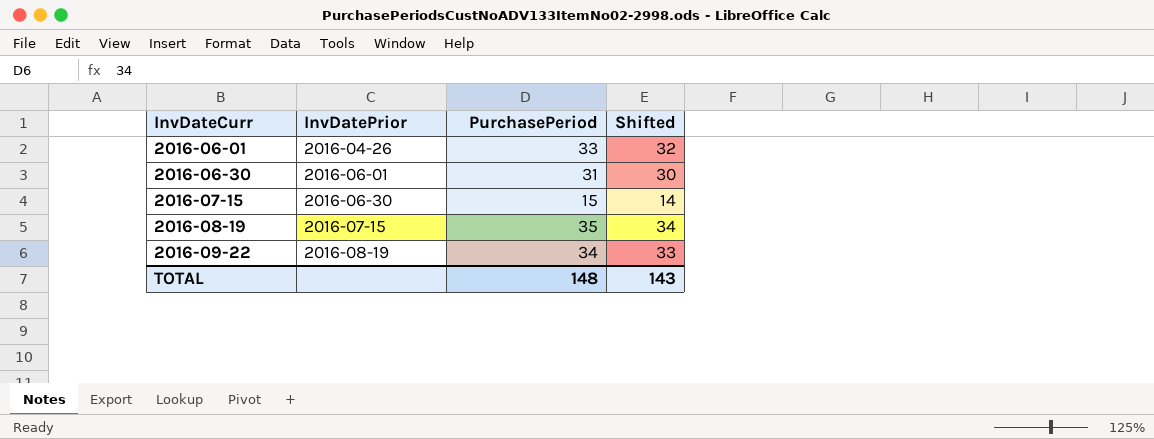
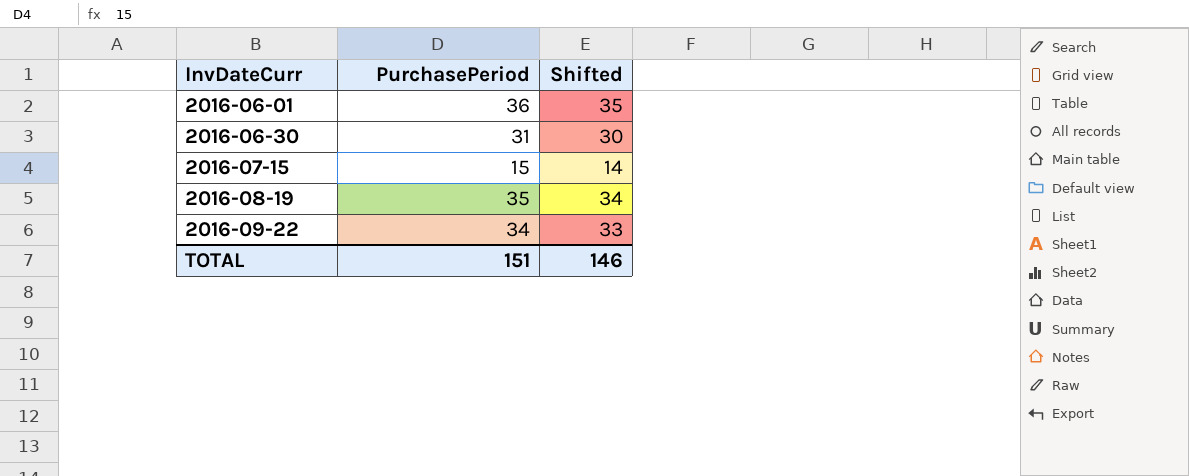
column InvDatePrior | position: 2 -> none
2016-06-01 | PurchasePeriod: 33 -> 36
2016-06-01 | Shifted: 32 -> 35
TOTAL | PurchasePeriod: 148 -> 151
TOTAL | Shifted: 143 -> 146

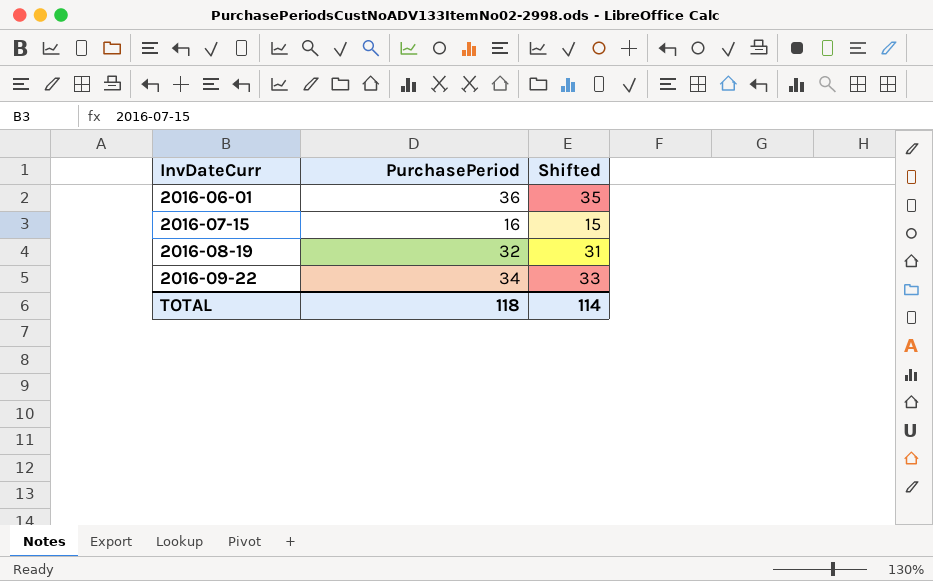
row 2016-06-30: 31 | 30 -> none
2016-07-15 | PurchasePeriod: 15 -> 16
2016-07-15 | Shifted: 14 -> 15
2016-08-19 | PurchasePeriod: 35 -> 32
2016-08-19 | Shifted: 34 -> 31
TOTAL | PurchasePeriod: 151 -> 118
TOTAL | Shifted: 146 -> 114

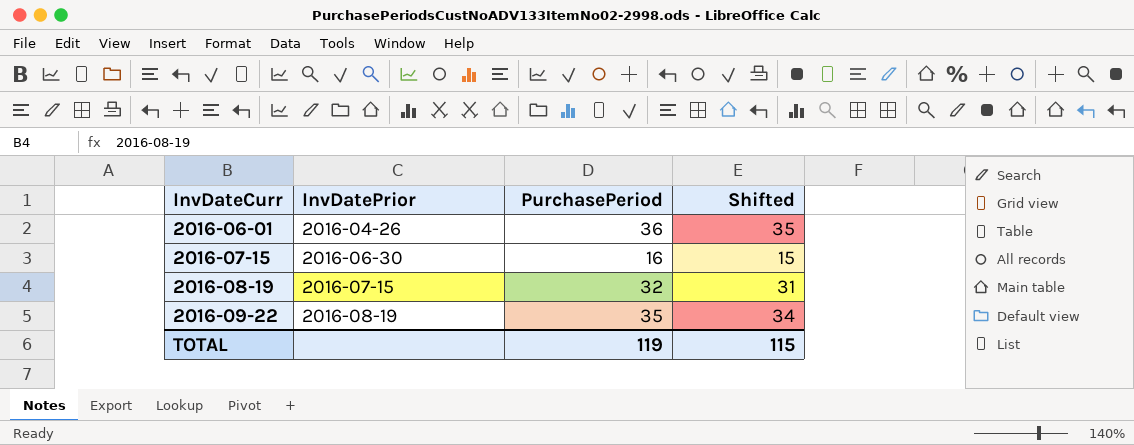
column InvDatePrior | position: none -> 2
2016-09-22 | PurchasePeriod: 34 -> 35
2016-09-22 | Shifted: 33 -> 34
TOTAL | PurchasePeriod: 118 -> 119
TOTAL | Shifted: 114 -> 115

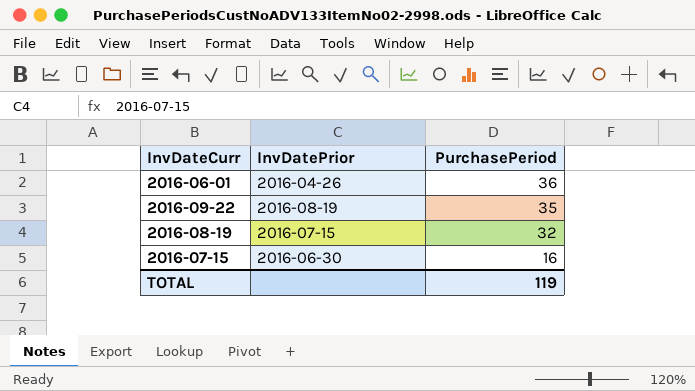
row order: InvDateCurr ascending -> PurchasePeriod descending
column Shifted | formula: [PurchasePeriod] - 1 -> none

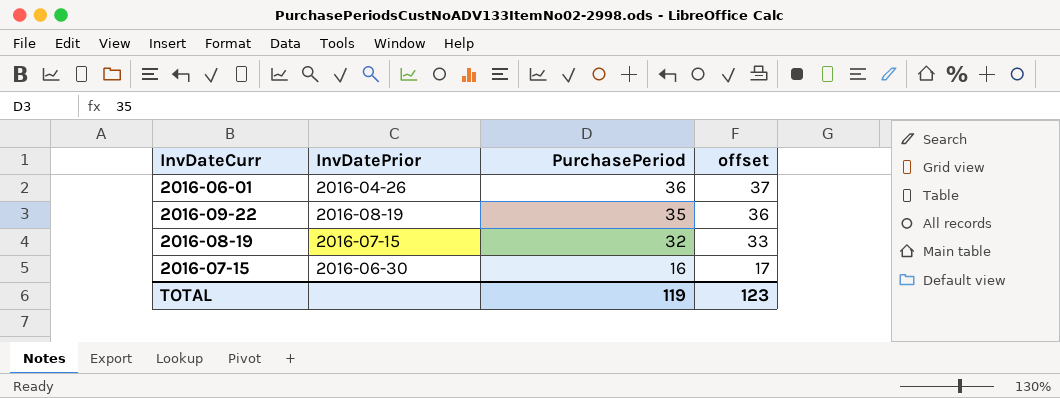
column offset | formula: none -> [PurchasePeriod] + 1

